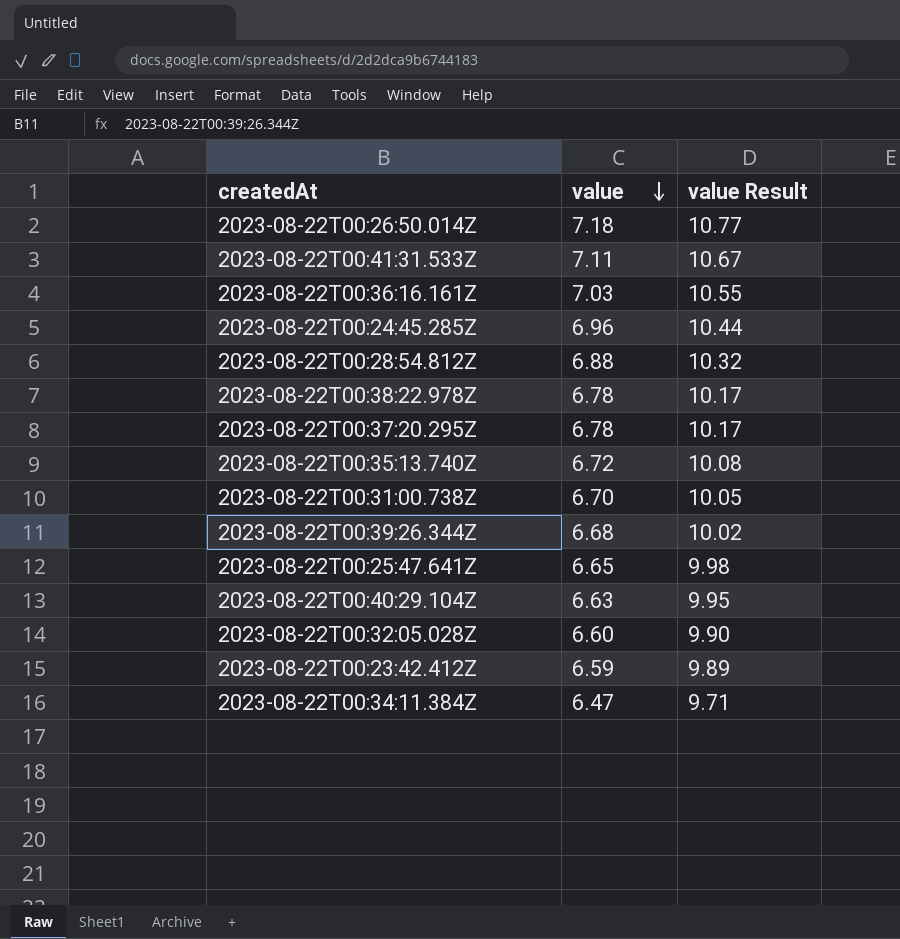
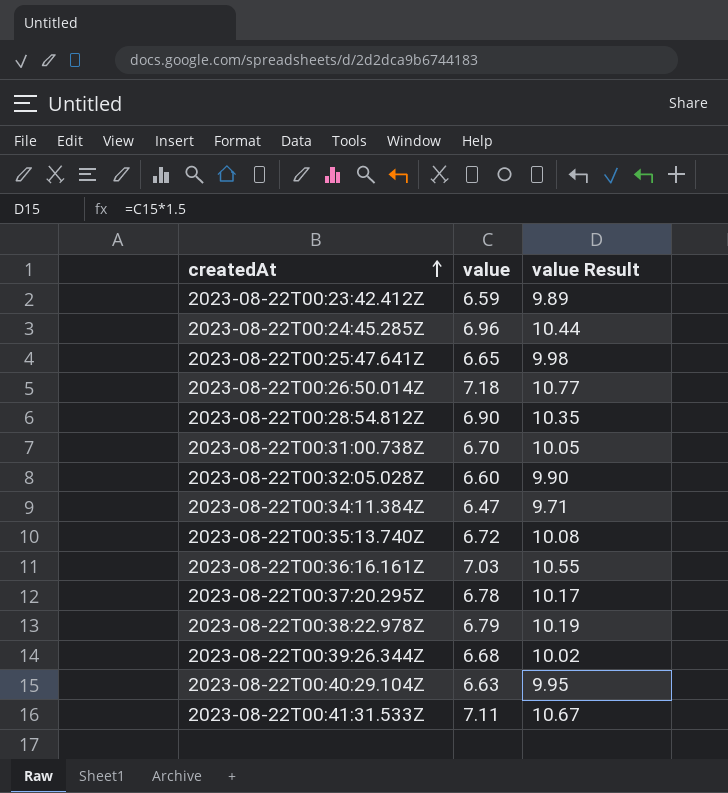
row order: value descending -> createdAt ascending
2023-08-22T00:28:54.812Z | value: 6.88 -> 6.90
2023-08-22T00:28:54.812Z | value Result: 10.32 -> 10.35
2023-08-22T00:38:22.978Z | value: 6.78 -> 6.79
2023-08-22T00:38:22.978Z | value Result: 10.17 -> 10.19

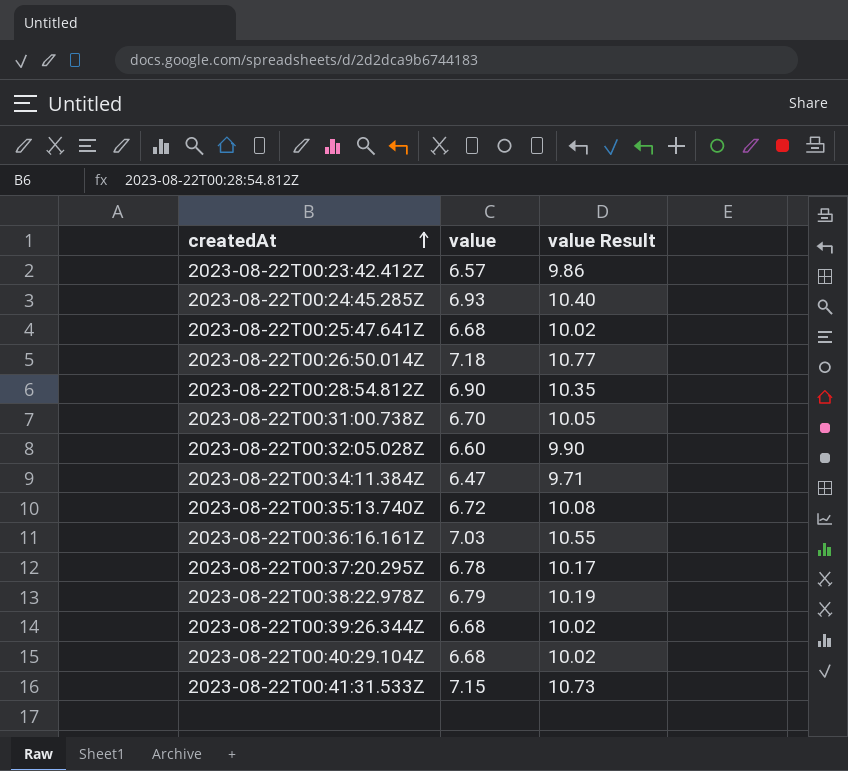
2023-08-22T00:23:42.412Z | value: 6.59 -> 6.57
2023-08-22T00:23:42.412Z | value Result: 9.89 -> 9.86
2023-08-22T00:24:45.285Z | value: 6.96 -> 6.93
2023-08-22T00:24:45.285Z | value Result: 10.44 -> 10.40
2023-08-22T00:25:47.641Z | value: 6.65 -> 6.68
2023-08-22T00:25:47.641Z | value Result: 9.98 -> 10.02
2023-08-22T00:40:29.104Z | value: 6.63 -> 6.68
2023-08-22T00:40:29.104Z | value Result: 9.95 -> 10.02
2023-08-22T00:41:31.533Z | value: 7.11 -> 7.15
2023-08-22T00:41:31.533Z | value Result: 10.67 -> 10.73

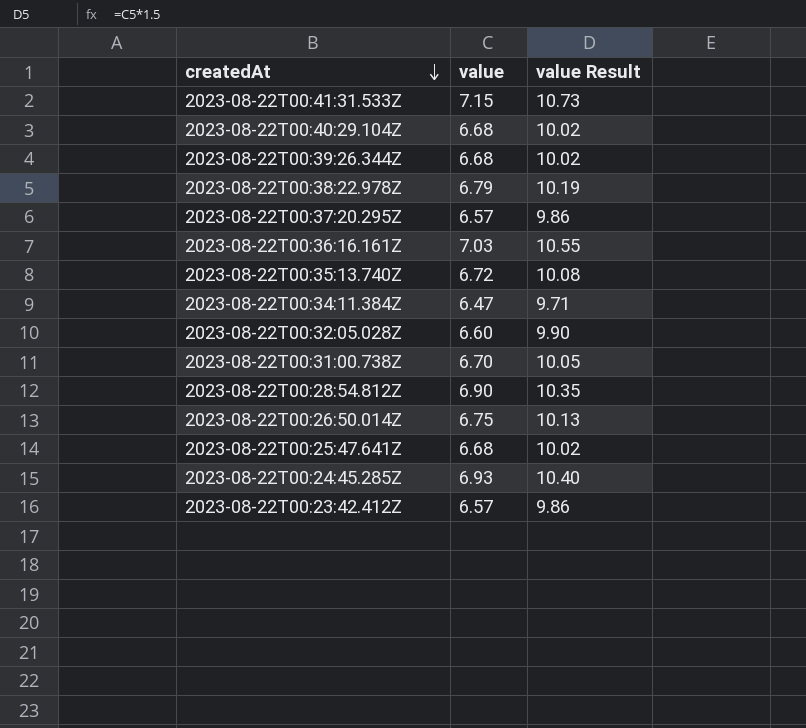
row order: createdAt ascending -> createdAt descending
2023-08-22T00:37:20.295Z | value: 6.78 -> 6.57
2023-08-22T00:37:20.295Z | value Result: 10.17 -> 9.86
2023-08-22T00:26:50.014Z | value: 7.18 -> 6.75
2023-08-22T00:26:50.014Z | value Result: 10.77 -> 10.13

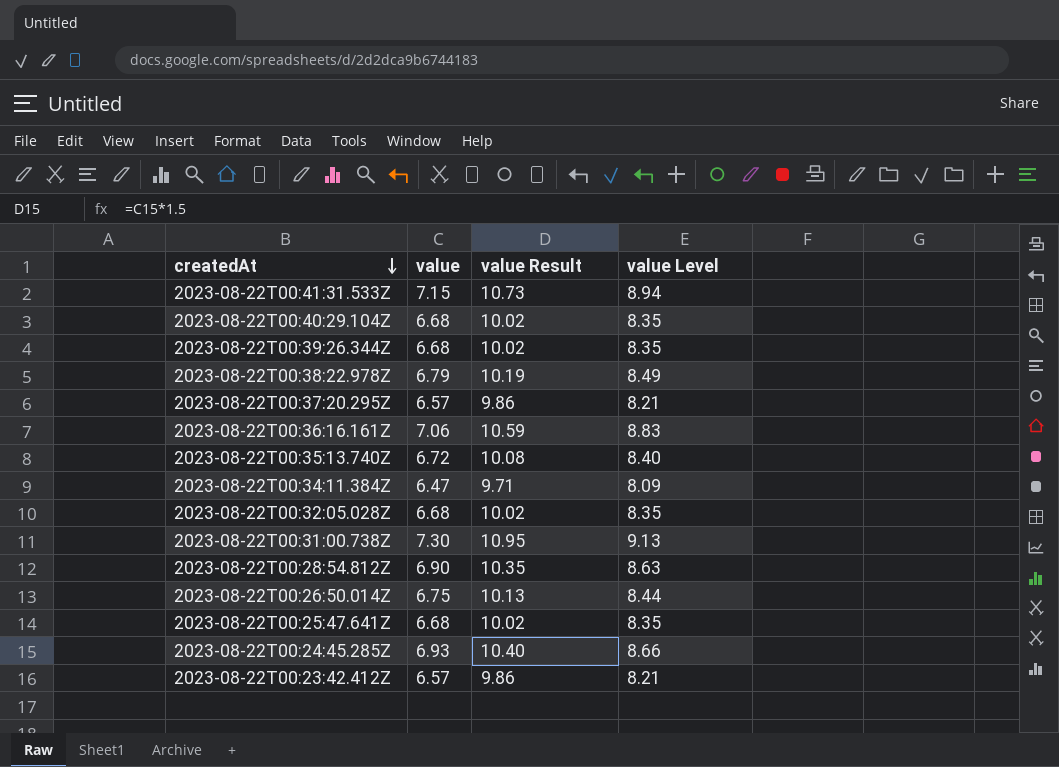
column value Level | formula: none -> [value] * 1.25
2023-08-22T00:36:16.161Z | value: 7.03 -> 7.06
2023-08-22T00:36:16.161Z | value Result: 10.55 -> 10.59
2023-08-22T00:32:05.028Z | value: 6.60 -> 6.68
2023-08-22T00:32:05.028Z | value Result: 9.90 -> 10.02
2023-08-22T00:31:00.738Z | value: 6.70 -> 7.30
2023-08-22T00:31:00.738Z | value Result: 10.05 -> 10.95

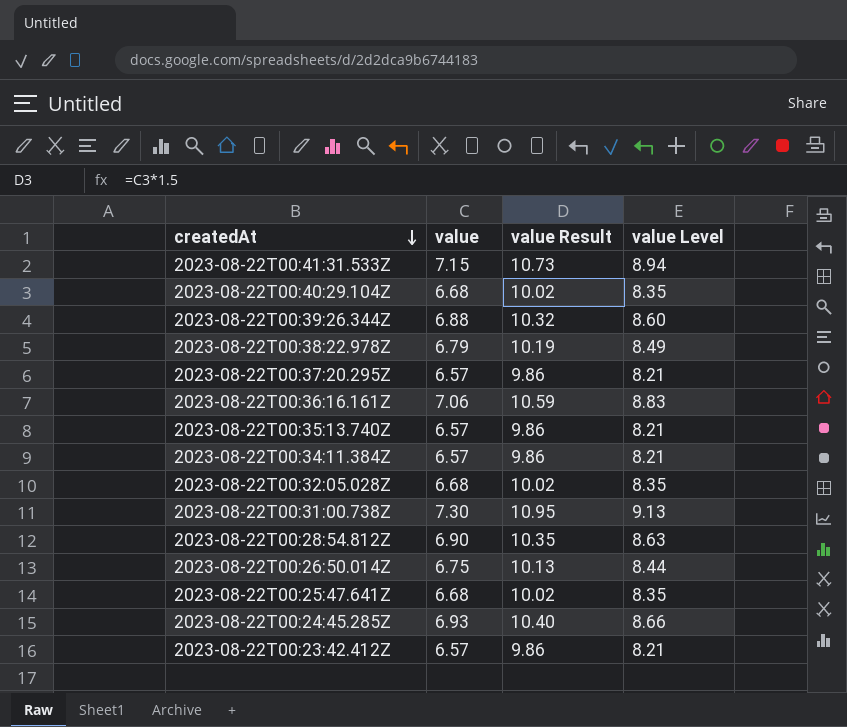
2023-08-22T00:39:26.344Z | value: 6.68 -> 6.88
2023-08-22T00:39:26.344Z | value Result: 10.02 -> 10.32
2023-08-22T00:39:26.344Z | value Level: 8.35 -> 8.60
2023-08-22T00:35:13.740Z | value: 6.72 -> 6.57
2023-08-22T00:35:13.740Z | value Result: 10.08 -> 9.86
2023-08-22T00:35:13.740Z | value Level: 8.40 -> 8.21
2023-08-22T00:34:11.384Z | value: 6.47 -> 6.57
2023-08-22T00:34:11.384Z | value Result: 9.71 -> 9.86
2023-08-22T00:34:11.384Z | value Level: 8.09 -> 8.21

